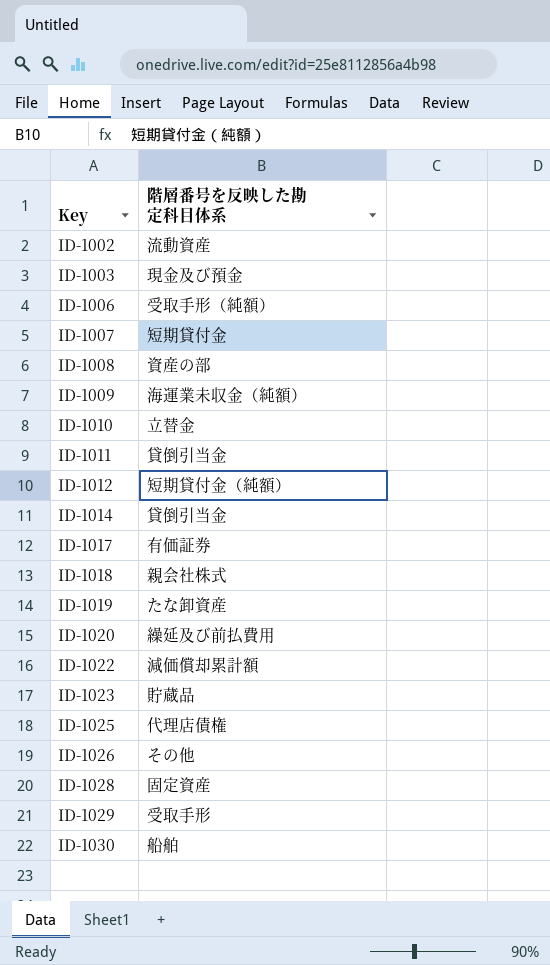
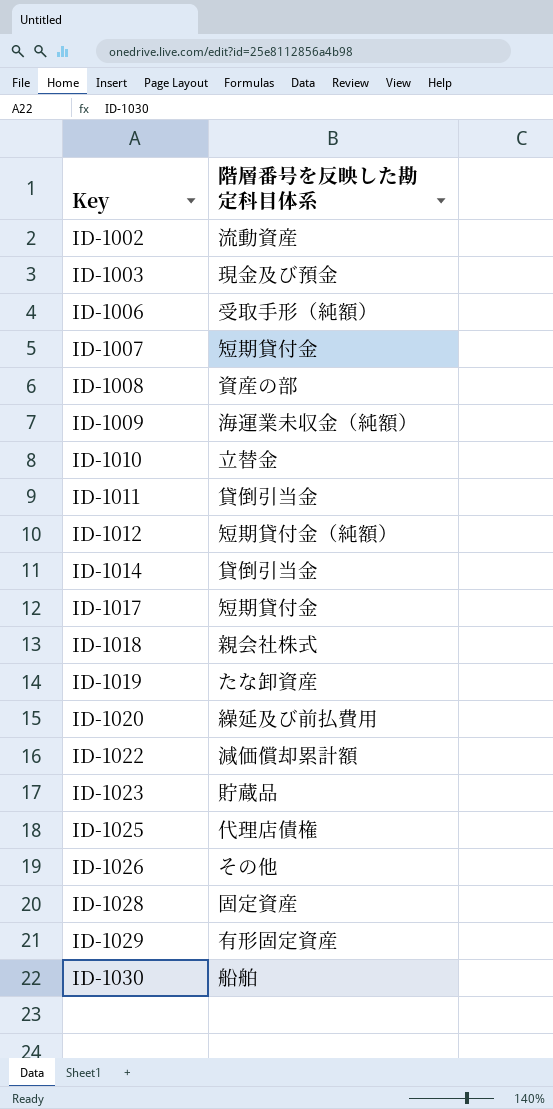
ID-1017 | 階層番号を反映した勘定科目体系: 有価証券 -> 短期貸付金
ID-1029 | 階層番号を反映した勘定科目体系: 受取手形 -> 有形固定資産

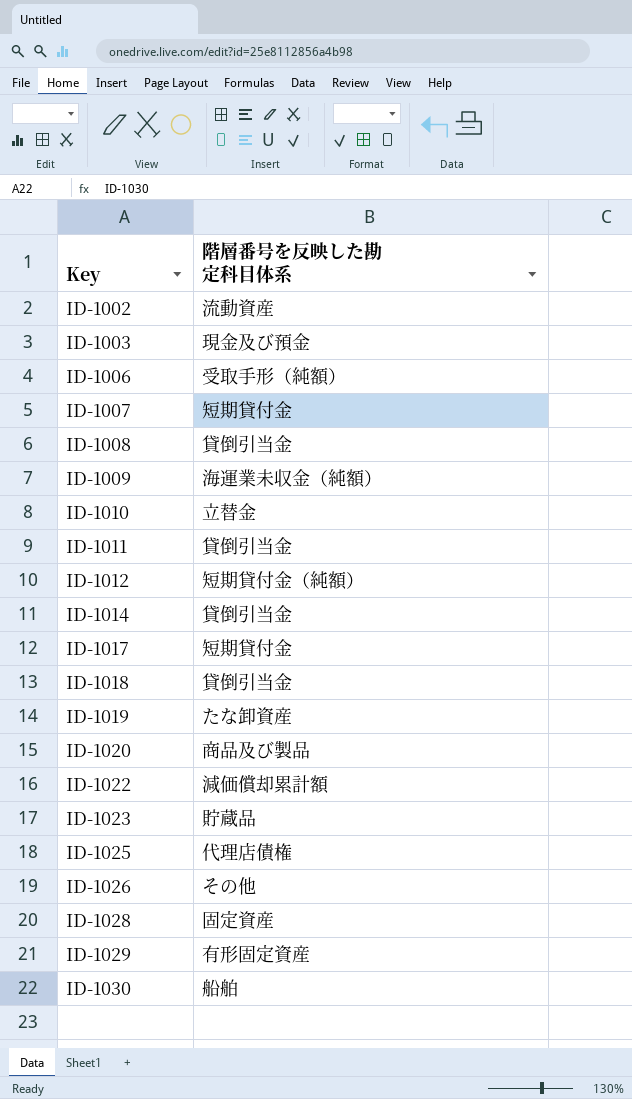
ID-1008 | 階層番号を反映した勘定科目体系: 資産の部 -> 貸倒引当金
ID-1018 | 階層番号を反映した勘定科目体系: 親会社株式 -> 貸倒引当金
ID-1020 | 階層番号を反映した勘定科目体系: 繰延及び前払費用 -> 商品及び製品

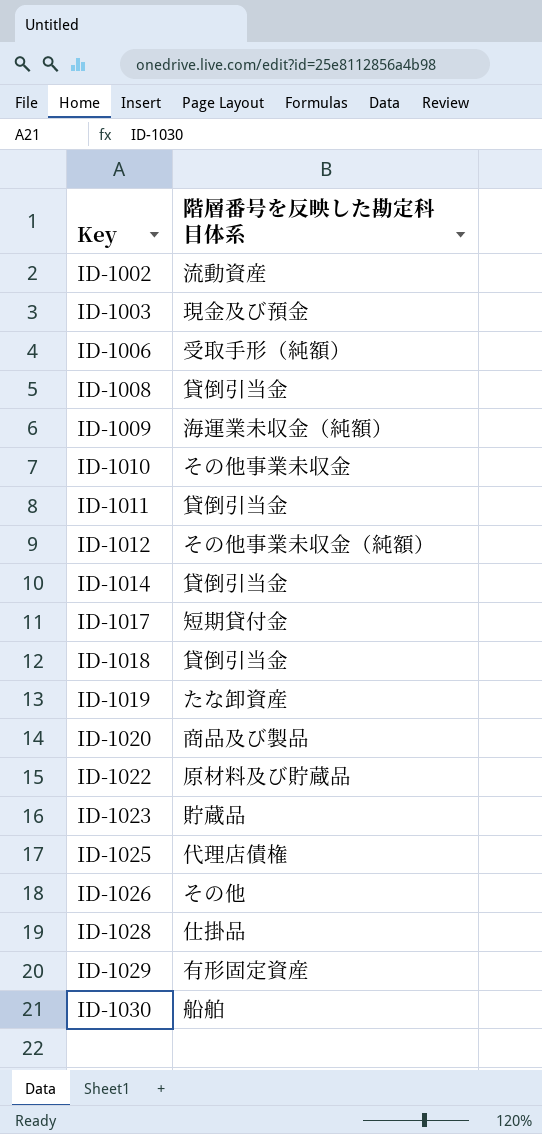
row ID-1007: 短期貸付金 -> none
ID-1010 | 階層番号を反映した勘定科目体系: 立替金 -> その他事業未収金
ID-1012 | 階層番号を反映した勘定科目体系: 短期貸付金（純額） -> その他事業未収金（純額）
ID-1022 | 階層番号を反映した勘定科目体系: 減価償却累計額 -> 原材料及び貯蔵品
ID-1028 | 階層番号を反映した勘定科目体系: 固定資産 -> 仕掛品

